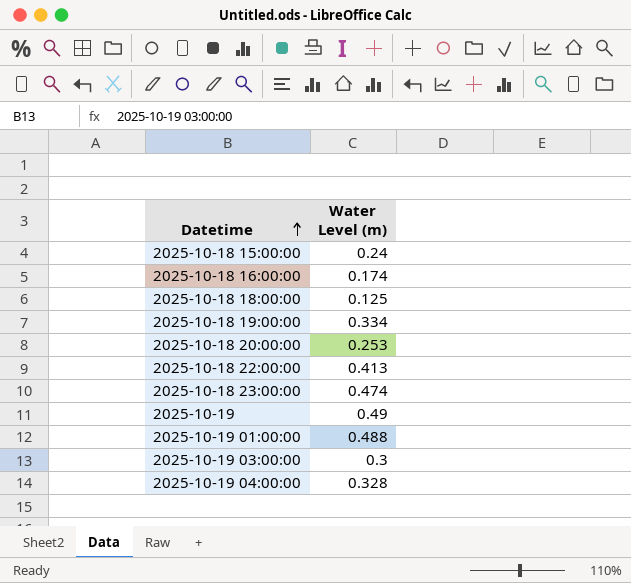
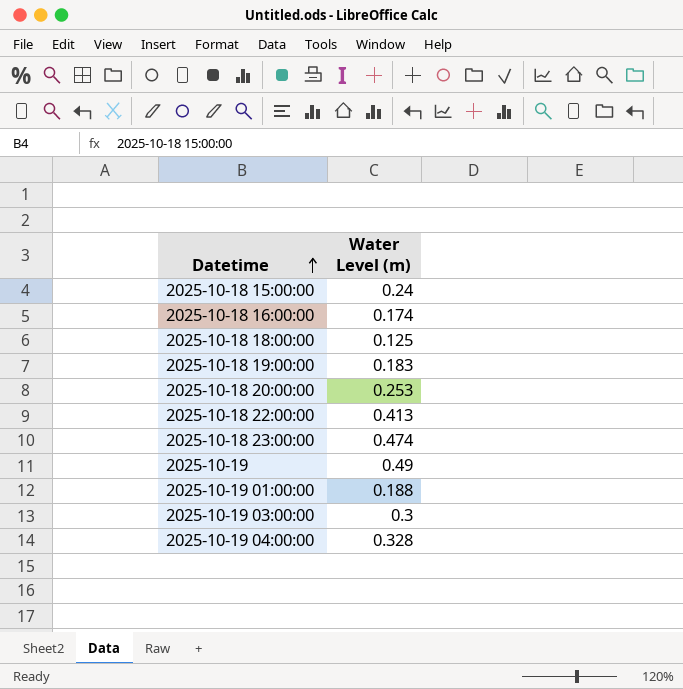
2025-10-18 19:00:00 | Water Level (m): 0.334 -> 0.183
2025-10-19 01:00:00 | Water Level (m): 0.488 -> 0.188

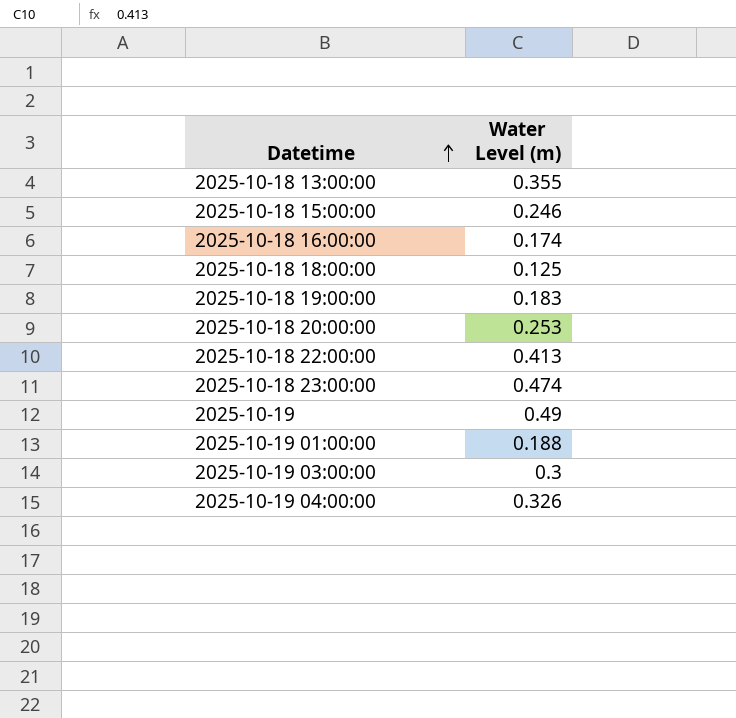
row 2025-10-18 13:00:00: none -> 0.355
2025-10-18 15:00:00 | Water Level (m): 0.24 -> 0.246
2025-10-19 04:00:00 | Water Level (m): 0.328 -> 0.326

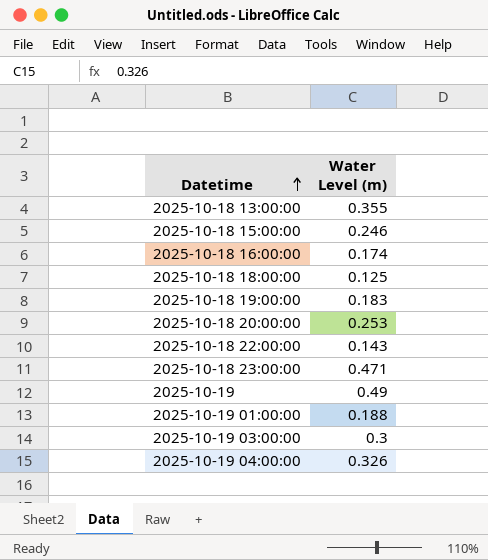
2025-10-18 22:00:00 | Water Level (m): 0.413 -> 0.143
2025-10-18 23:00:00 | Water Level (m): 0.474 -> 0.471

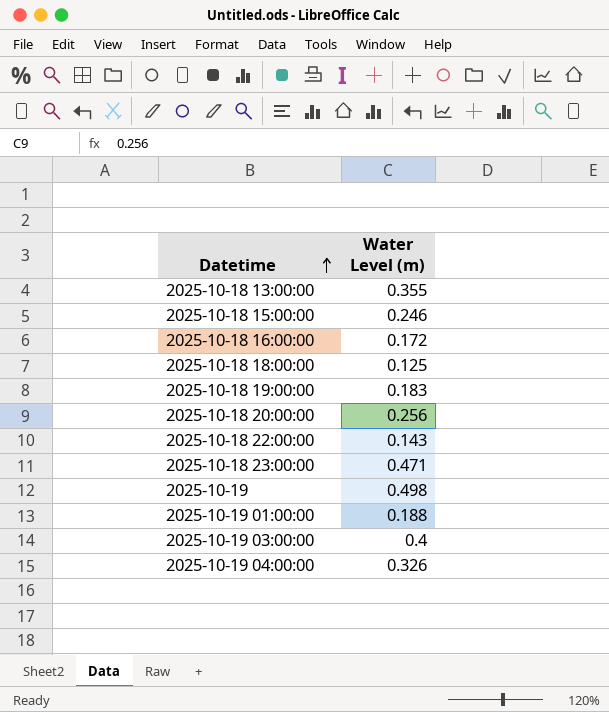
2025-10-18 16:00:00 | Water Level (m): 0.174 -> 0.172
2025-10-18 20:00:00 | Water Level (m): 0.253 -> 0.256
2025-10-19 | Water Level (m): 0.49 -> 0.498
2025-10-19 03:00:00 | Water Level (m): 0.3 -> 0.4

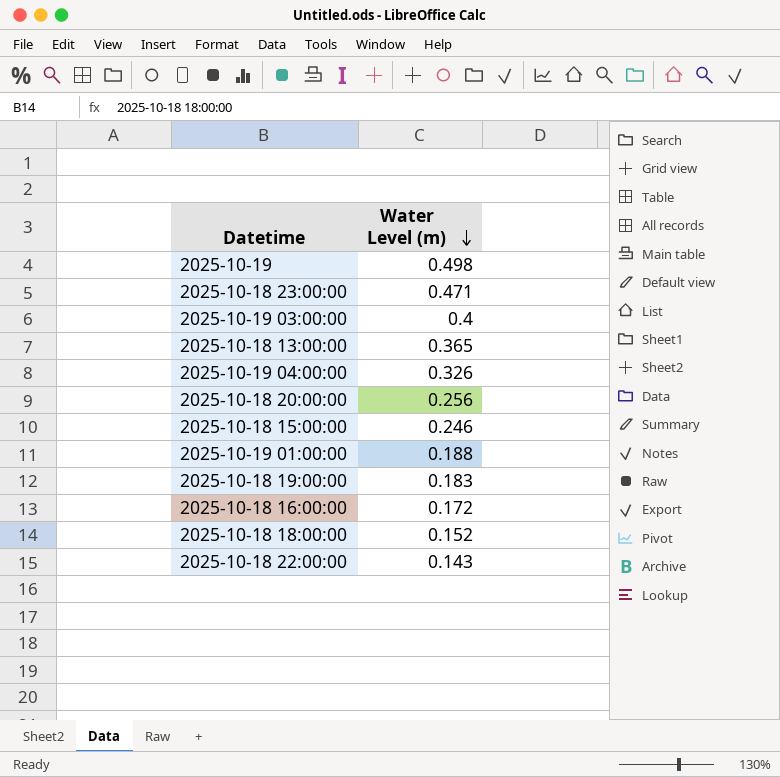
row order: Datetime ascending -> Water Level (m) descending
2025-10-18 13:00:00 | Water Level (m): 0.355 -> 0.365
2025-10-18 18:00:00 | Water Level (m): 0.125 -> 0.152

